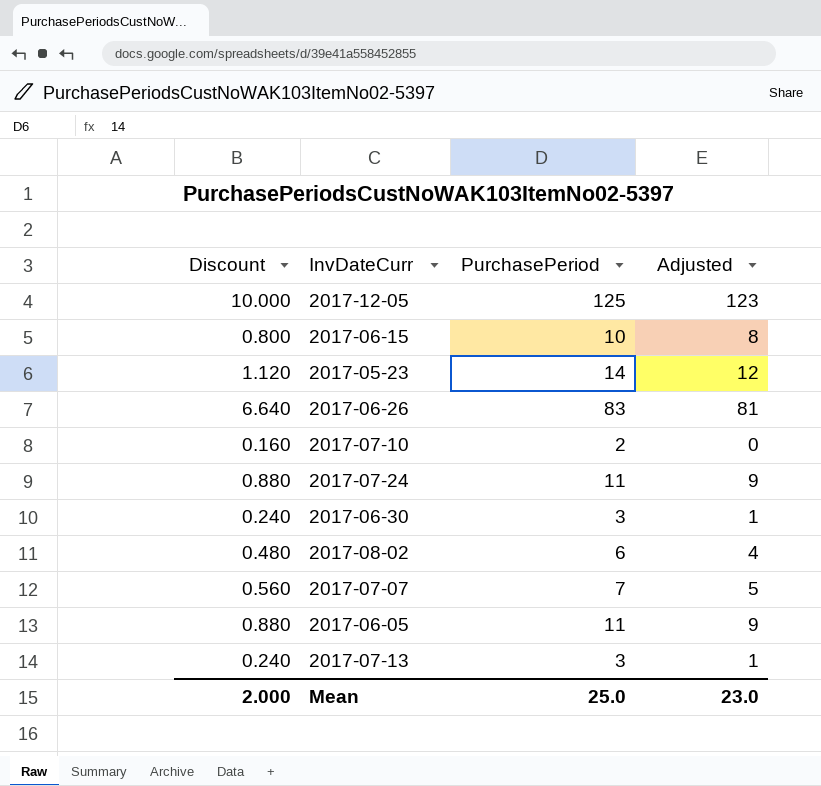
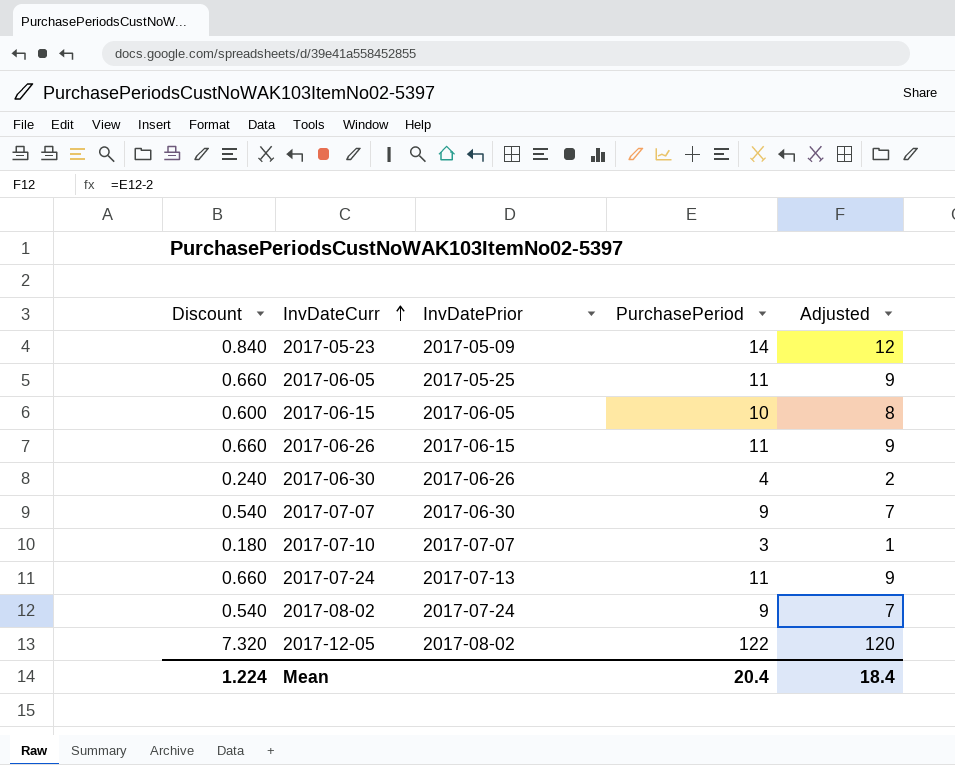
row order: none -> InvDateCurr ascending
column Discount | formula: [PurchasePeriod] * 0.08 -> [PurchasePeriod] * 0.06
column InvDatePrior | position: none -> 3
row 2017-07-13: 0.240 | 3 | 1 -> none
2017-06-26 | PurchasePeriod: 83 -> 11
2017-06-26 | Adjusted: 81 -> 9
2017-06-30 | PurchasePeriod: 3 -> 4
2017-06-30 | Adjusted: 1 -> 2
2017-07-07 | PurchasePeriod: 7 -> 9
2017-07-07 | Adjusted: 5 -> 7
2017-07-10 | PurchasePeriod: 2 -> 3
2017-07-10 | Adjusted: 0 -> 1
2017-08-02 | PurchasePeriod: 6 -> 9
2017-08-02 | Adjusted: 4 -> 7
2017-12-05 | PurchasePeriod: 125 -> 122
2017-12-05 | Adjusted: 123 -> 120
Mean | Discount: 2.000 -> 1.224
Mean | PurchasePeriod: 25.0 -> 20.4
Mean | Adjusted: 23.0 -> 18.4

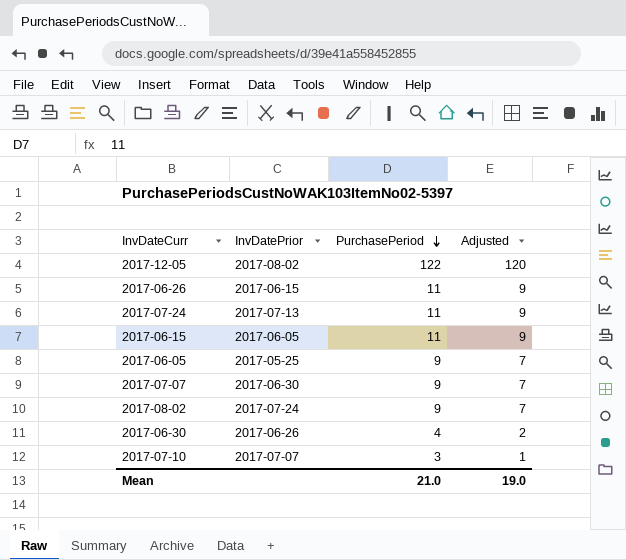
row order: InvDateCurr ascending -> PurchasePeriod descending
column Discount | formula: [PurchasePeriod] * 0.06 -> none
row 2017-05-23: 0.840 | 2017-05-09 | 14 | 12 -> none
2017-06-15 | PurchasePeriod: 10 -> 11
2017-06-15 | Adjusted: 8 -> 9
2017-06-05 | PurchasePeriod: 11 -> 9
2017-06-05 | Adjusted: 9 -> 7
Mean | PurchasePeriod: 20.4 -> 21.0
Mean | Adjusted: 18.4 -> 19.0

